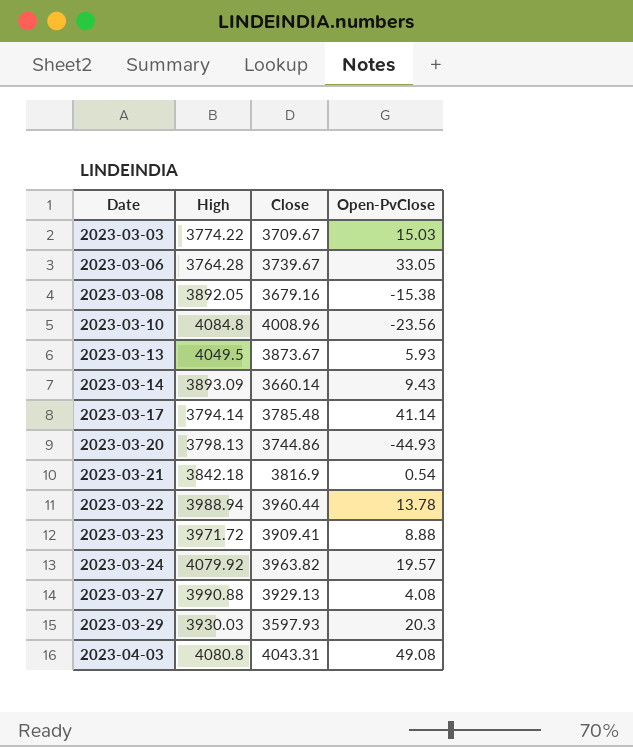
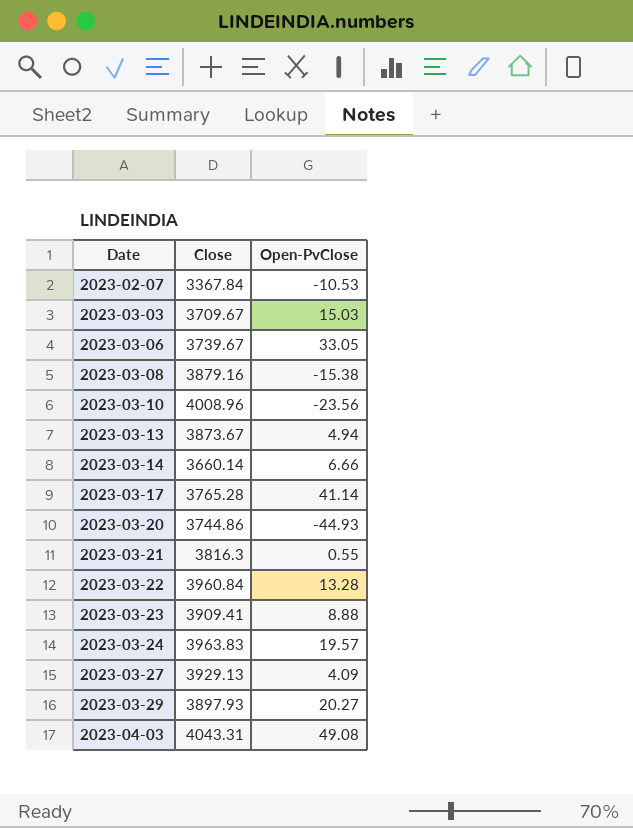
column High | position: 2 -> none
row 2023-02-07: none -> 3367.84 | -10.53
2023-03-08 | Close: 3679.16 -> 3879.16
2023-03-13 | Open-PvClose: 5.93 -> 4.94
2023-03-14 | Open-PvClose: 9.43 -> 6.66
2023-03-17 | Close: 3785.48 -> 3765.28
2023-03-21 | Close: 3816.9 -> 3816.3
2023-03-21 | Open-PvClose: 0.54 -> 0.55
2023-03-22 | Close: 3960.44 -> 3960.84
2023-03-22 | Open-PvClose: 13.78 -> 13.28
2023-03-24 | Close: 3963.82 -> 3963.83
2023-03-27 | Open-PvClose: 4.08 -> 4.09
2023-03-29 | Close: 3597.93 -> 3897.93
2023-03-29 | Open-PvClose: 20.3 -> 20.27

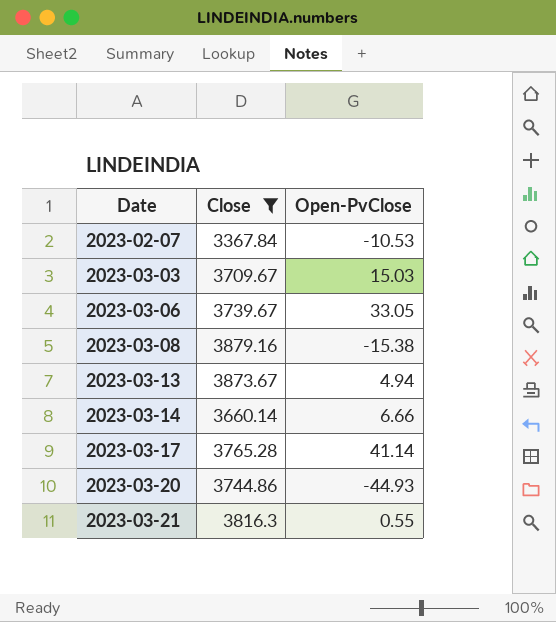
filter: none -> Close <= 3879.16

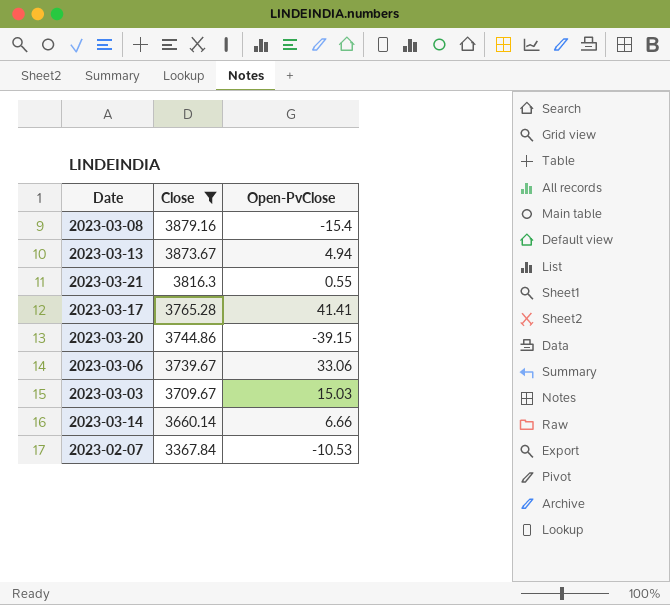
row order: Date ascending -> Close descending
2023-03-08 | Open-PvClose: -15.38 -> -15.4
2023-03-17 | Open-PvClose: 41.14 -> 41.41
2023-03-20 | Open-PvClose: -44.93 -> -39.15
2023-03-06 | Open-PvClose: 33.05 -> 33.06

